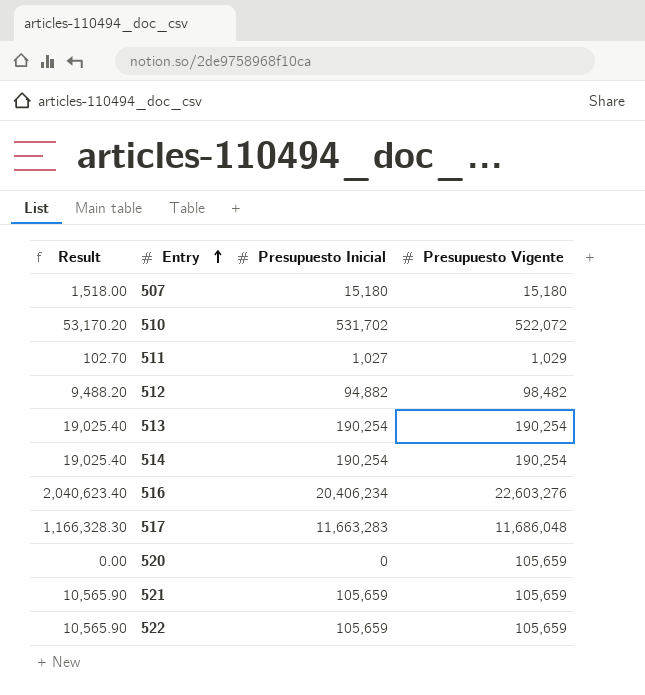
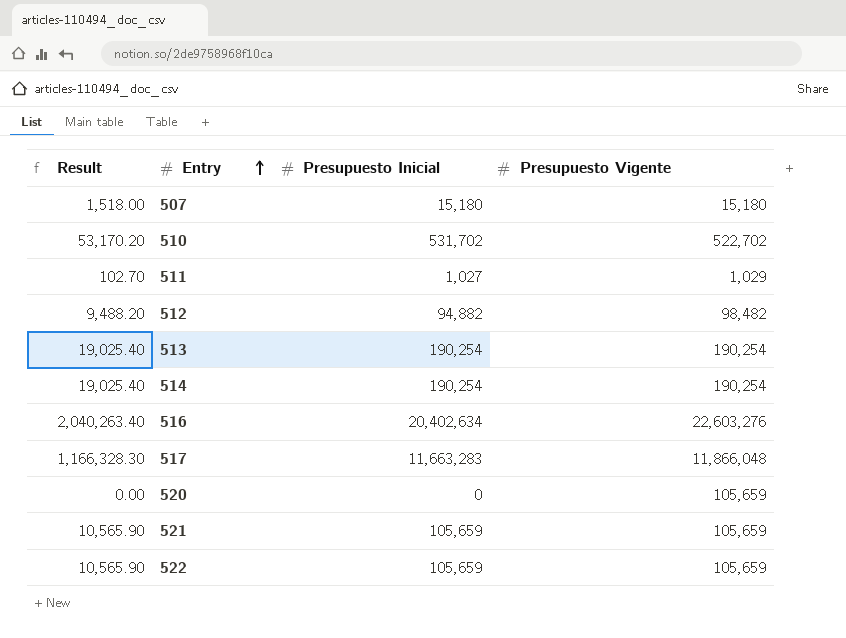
510 | Presupuesto Vigente: 522,072 -> 522,702
516 | Result: 2,040,623.40 -> 2,040,263.40
516 | Presupuesto Inicial: 20,406,234 -> 20,402,634
517 | Presupuesto Vigente: 11,686,048 -> 11,866,048

